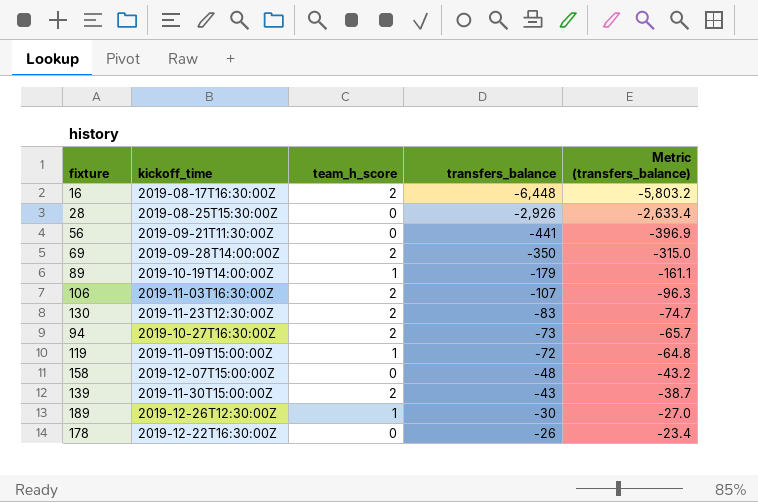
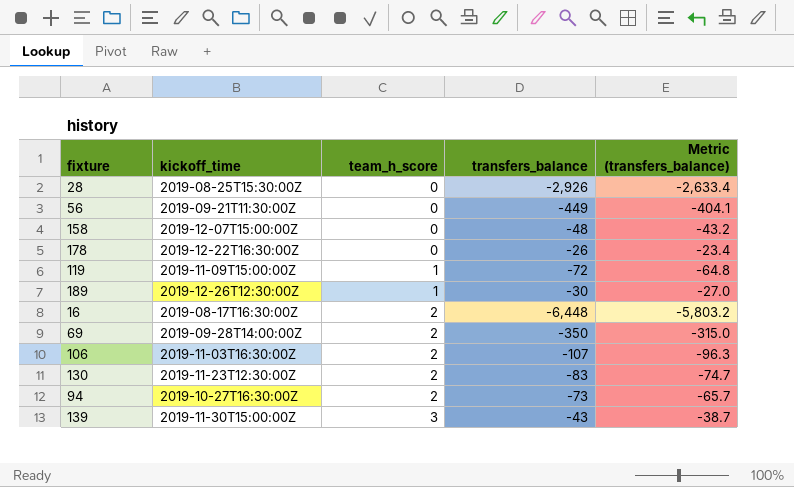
row order: transfers_balance ascending -> team_h_score ascending
row 89: 2019-10-19T14:00:00Z | 1 | -179 | -161.1 -> none
56 | transfers_balance: -441 -> -449
56 | Metric (transfers_balance): -396.9 -> -404.1
139 | team_h_score: 2 -> 3

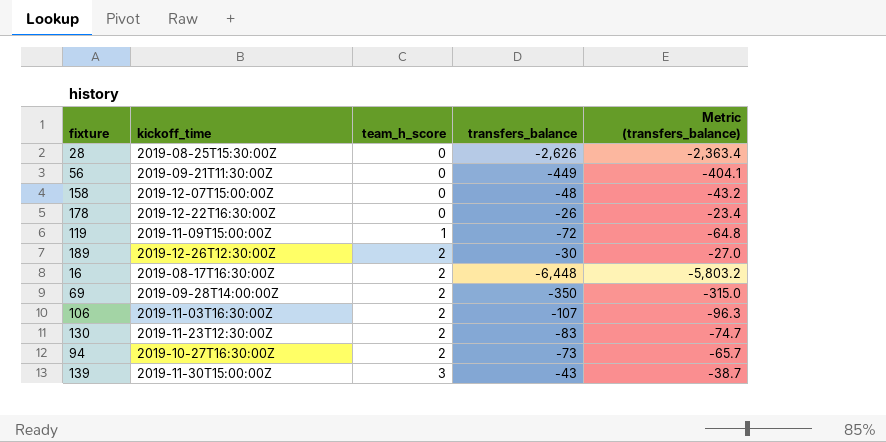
28 | transfers_balance: -2,926 -> -2,626
28 | Metric (transfers_balance): -2,633.4 -> -2,363.4
189 | team_h_score: 1 -> 2

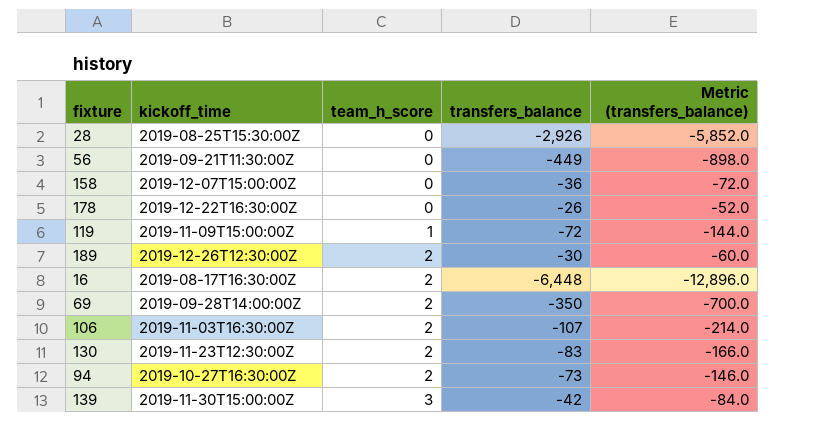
column Metric (transfers_balance) | formula: [transfers_balance] * 0.9 -> [transfers_balance] * 2
28 | transfers_balance: -2,626 -> -2,926
158 | transfers_balance: -48 -> -36
139 | transfers_balance: -43 -> -42

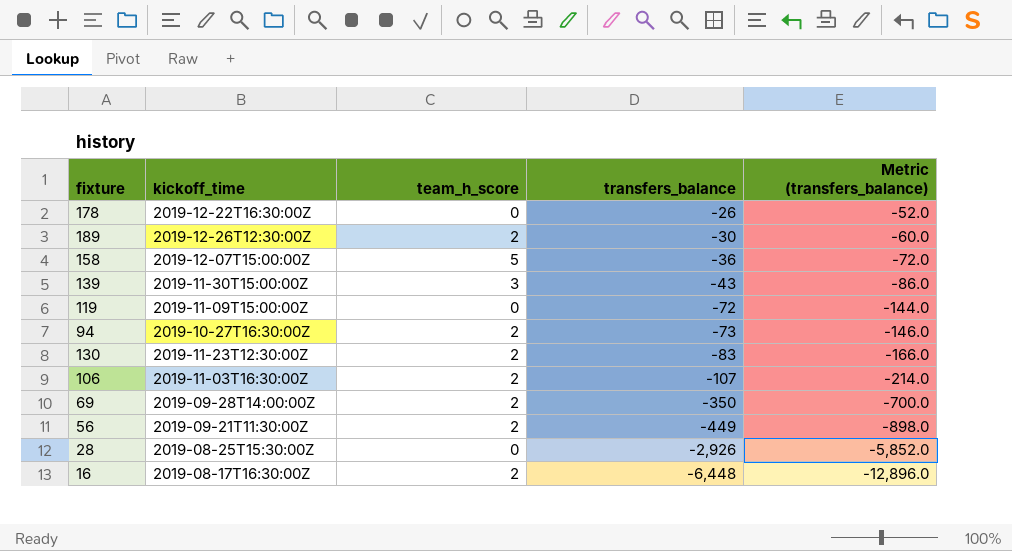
row order: team_h_score ascending -> transfers_balance descending
158 | team_h_score: 0 -> 5
139 | transfers_balance: -42 -> -43
139 | Metric (transfers_balance): -84.0 -> -86.0
119 | team_h_score: 1 -> 0
56 | team_h_score: 0 -> 2

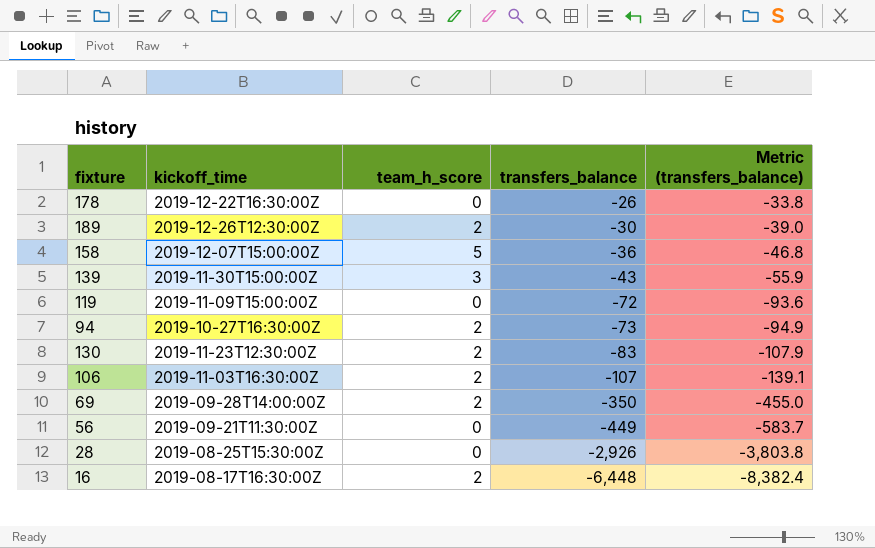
column Metric (transfers_balance) | formula: [transfers_balance] * 2 -> [transfers_balance] * 1.3
56 | team_h_score: 2 -> 0

